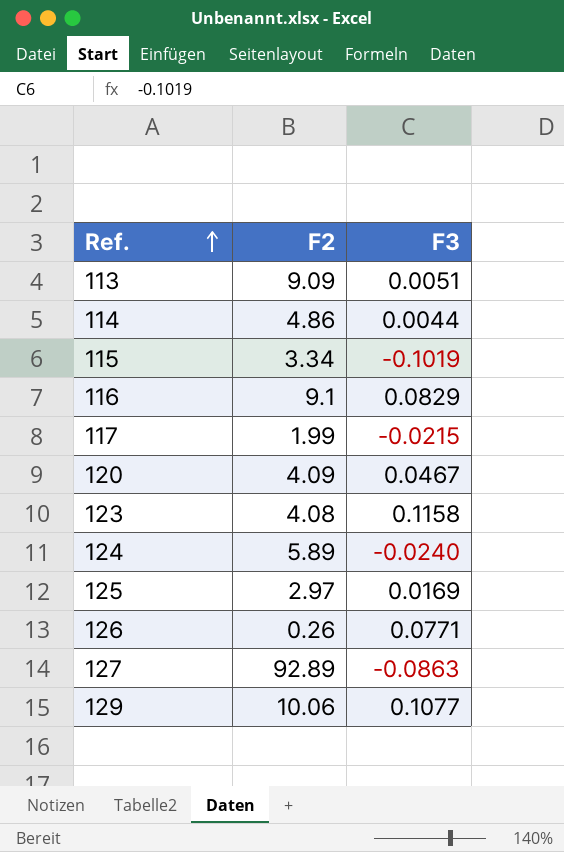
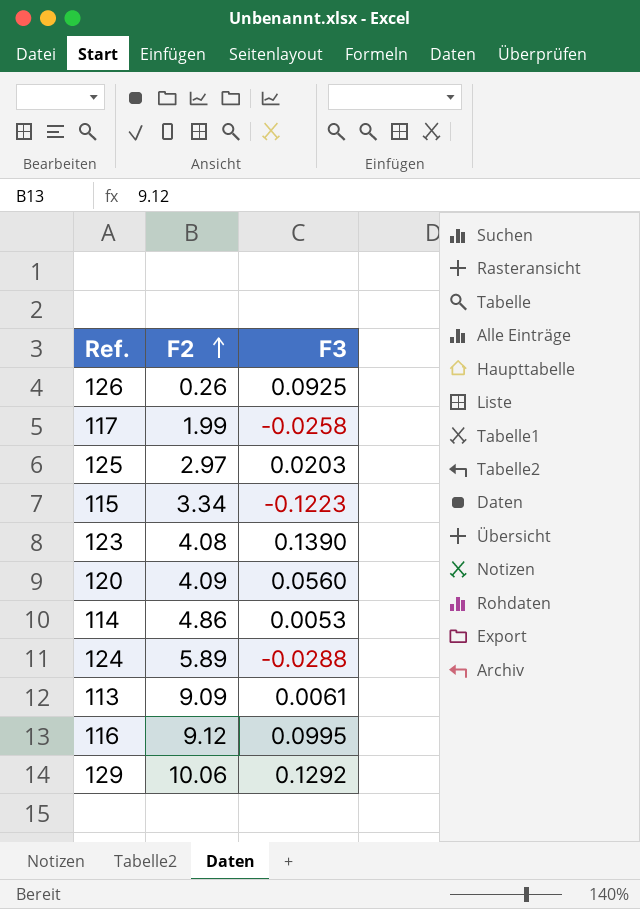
row order: Ref. ascending -> F2 ascending
row 127: 92.89 | -0.0863 -> none
126 | F3: 0.0771 -> 0.0925
117 | F3: -0.0215 -> -0.0258
125 | F3: 0.0169 -> 0.0203
115 | F3: -0.1019 -> -0.1223
123 | F3: 0.1158 -> 0.1390
120 | F3: 0.0467 -> 0.0560
114 | F3: 0.0044 -> 0.0053
124 | F3: -0.0240 -> -0.0288
113 | F3: 0.0051 -> 0.0061
116 | F2: 9.1 -> 9.12
116 | F3: 0.0829 -> 0.0995
129 | F3: 0.1077 -> 0.1292

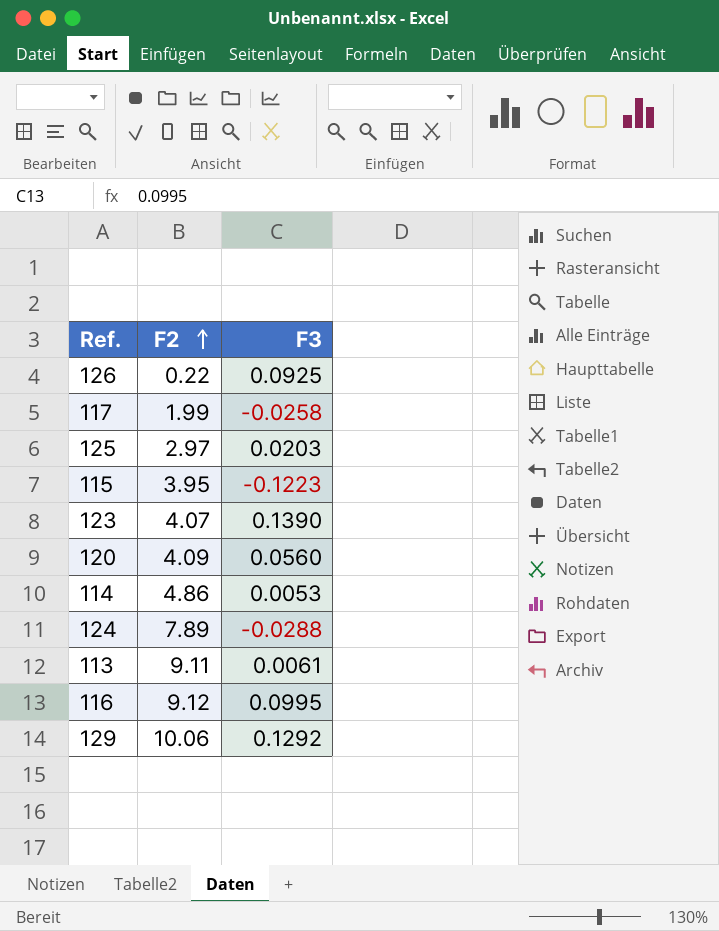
126 | F2: 0.26 -> 0.22
115 | F2: 3.34 -> 3.95
123 | F2: 4.08 -> 4.07
124 | F2: 5.89 -> 7.89
113 | F2: 9.09 -> 9.11

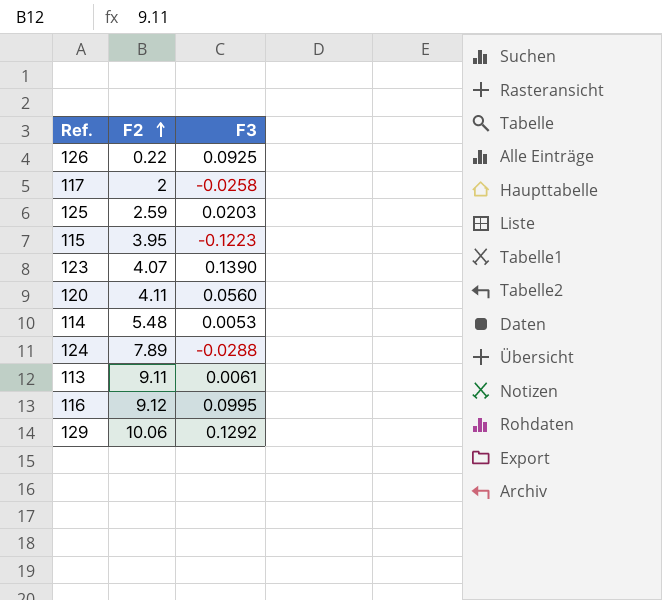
117 | F2: 1.99 -> 2
125 | F2: 2.97 -> 2.59
120 | F2: 4.09 -> 4.11
114 | F2: 4.86 -> 5.48

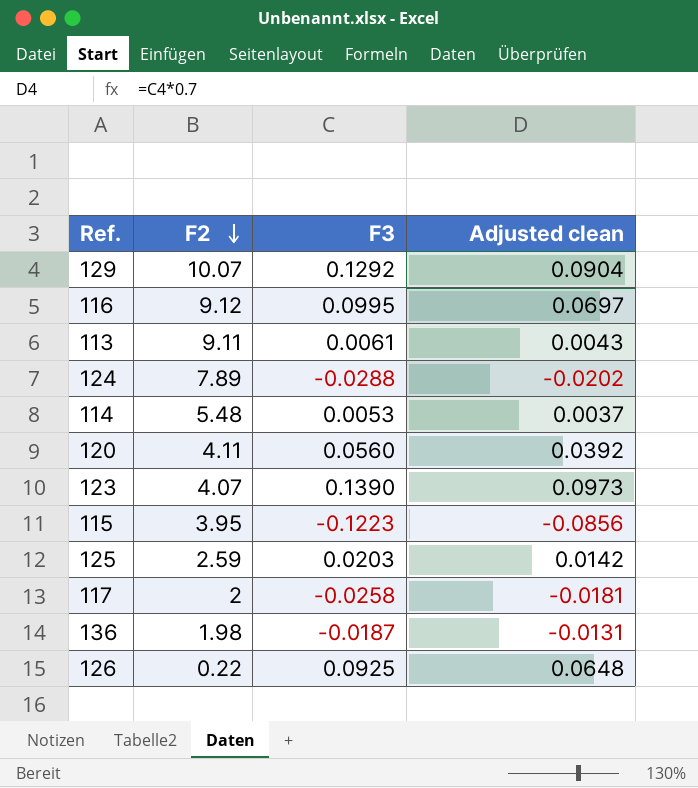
row order: F2 ascending -> F2 descending
column Adjusted clean | formula: none -> [F3] * 0.7
129 | F2: 10.06 -> 10.07
row 136: none -> 1.98 | -0.0187 | -0.0131

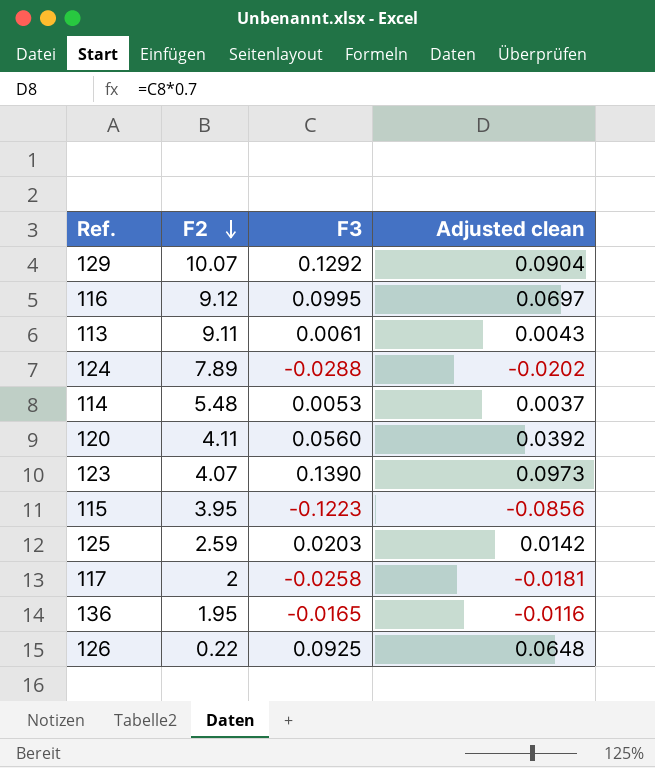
136 | F2: 1.98 -> 1.95
136 | F3: -0.0187 -> -0.0165
136 | Adjusted clean: -0.0131 -> -0.0116

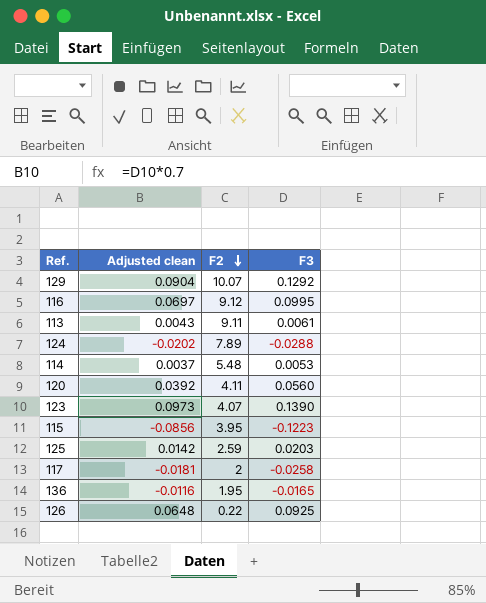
column Adjusted clean | position: 4 -> 2

